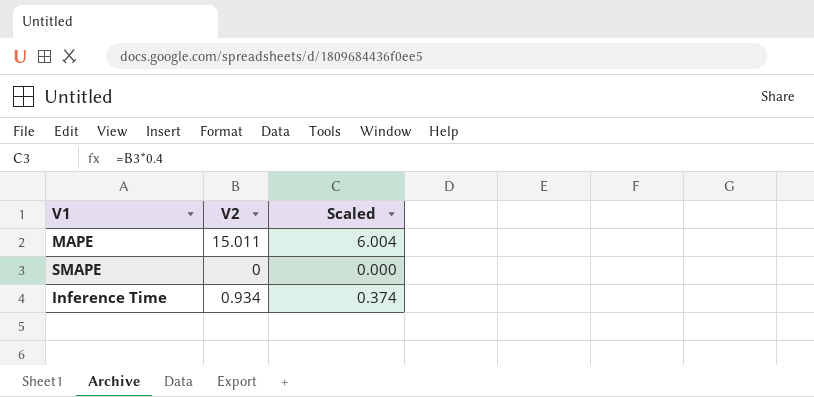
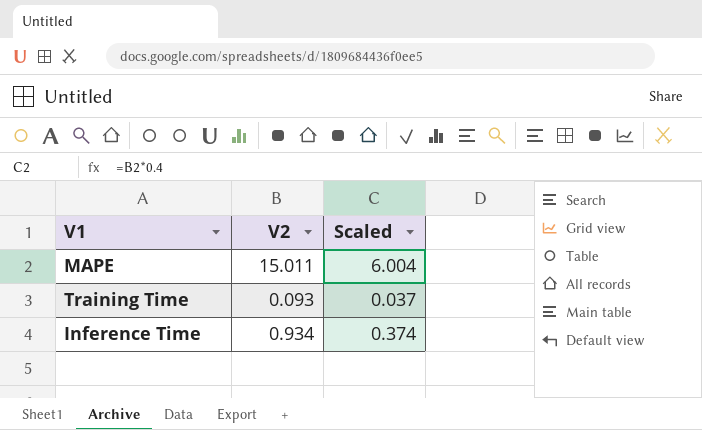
row SMAPE: 0 | 0.000 -> none
row Training Time: none -> 0.093 | 0.037

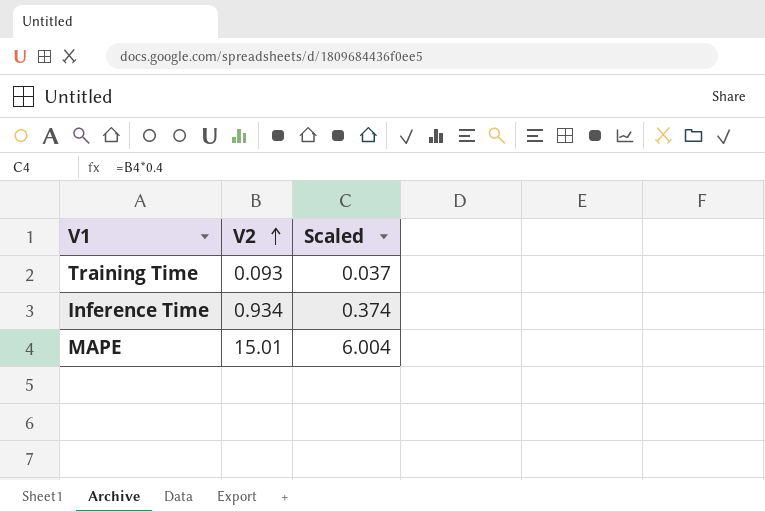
row order: none -> V2 ascending
MAPE | V2: 15.011 -> 15.01

